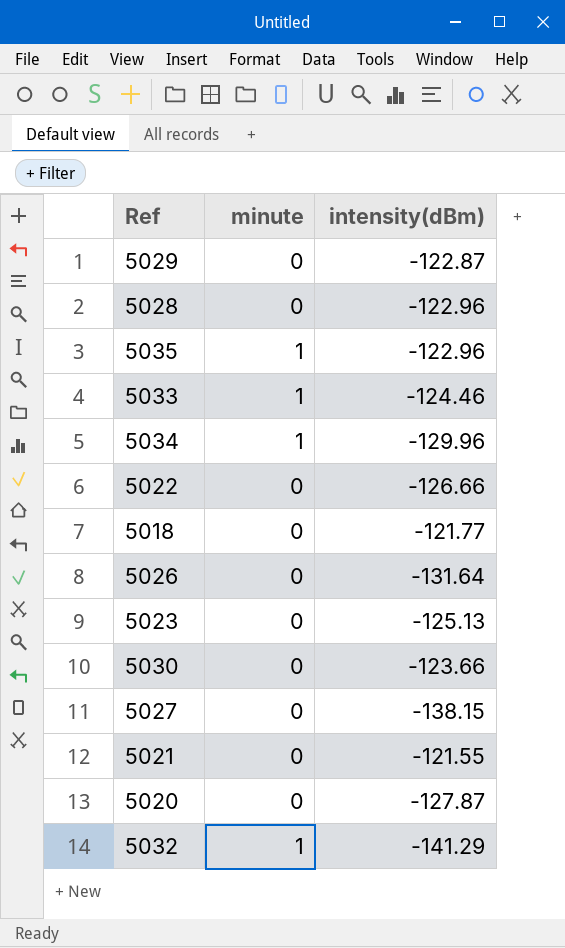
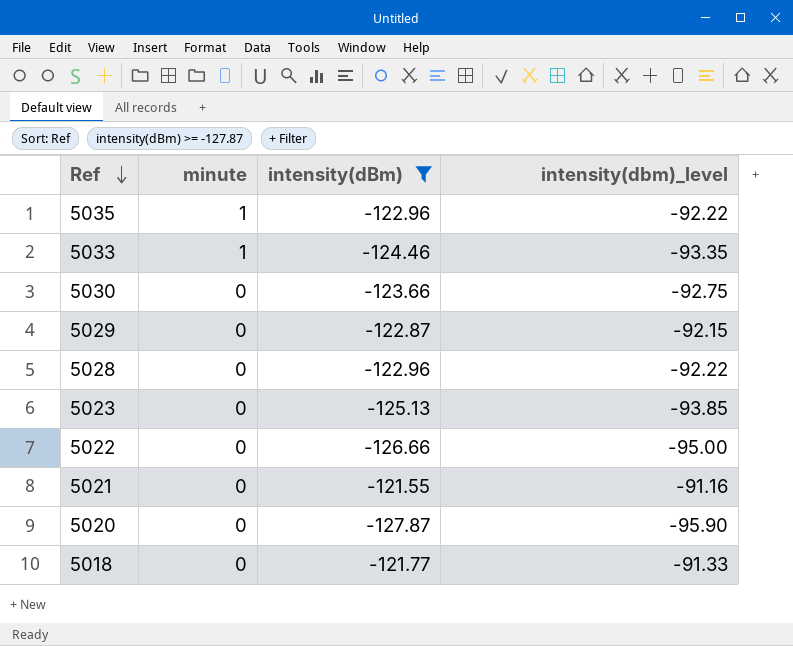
filter: none -> intensity(dBm) >= -127.87
row order: none -> Ref descending
column intensity(dbm)_level | formula: none -> [intensity(dBm)] * 0.75

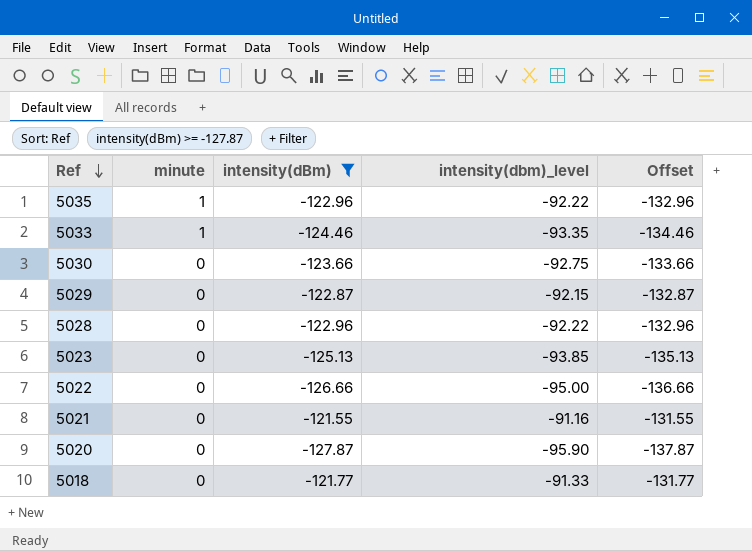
column Offset | formula: none -> [intensity(dBm)] - 10

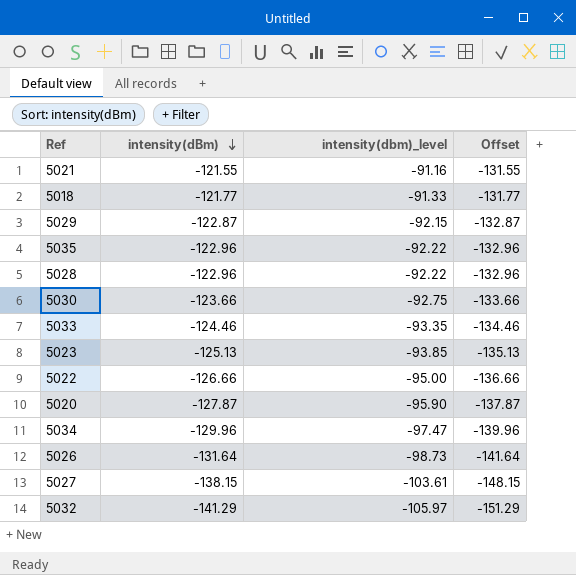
filter: intensity(dBm) >= -127.87 -> none
row order: Ref descending -> intensity(dBm) descending
column minute | position: 2 -> none

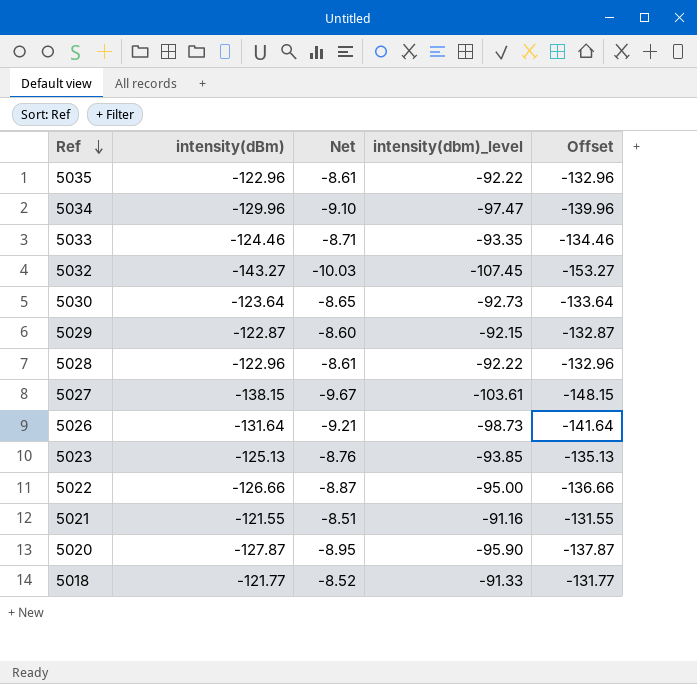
row order: intensity(dBm) descending -> Ref descending
column Net | formula: none -> [intensity(dBm)] * 0.07
5032 | intensity(dBm): -141.29 -> -143.27
5032 | intensity(dbm)_level: -105.97 -> -107.45
5032 | Offset: -151.29 -> -153.27
5030 | intensity(dBm): -123.66 -> -123.64
5030 | intensity(dbm)_level: -92.75 -> -92.73
5030 | Offset: -133.66 -> -133.64

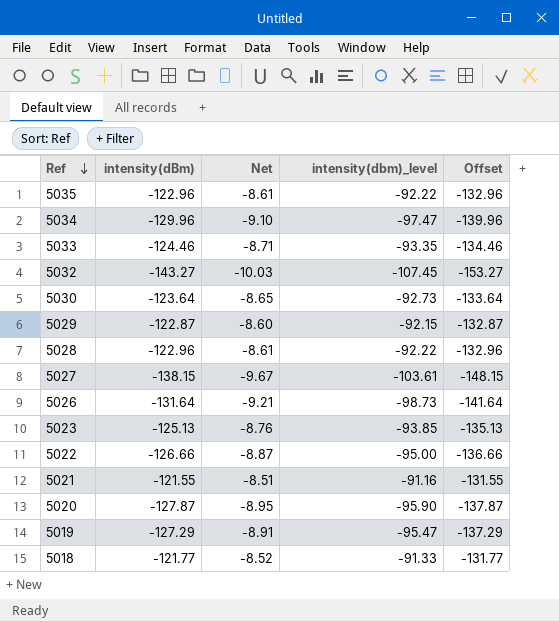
row 5019: none -> -127.29 | -8.91 | -95.47 | -137.29

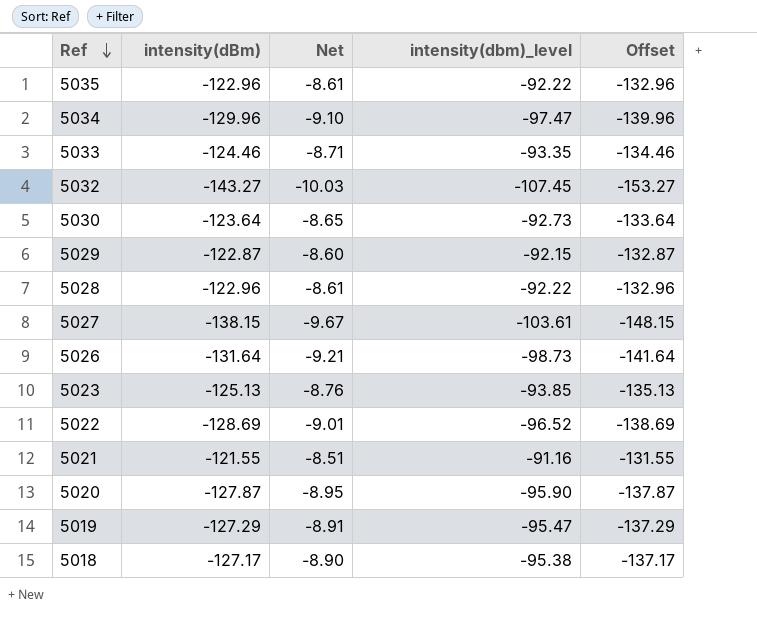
5022 | intensity(dBm): -126.66 -> -128.69
5022 | Net: -8.87 -> -9.01
5022 | intensity(dbm)_level: -95.00 -> -96.52
5022 | Offset: -136.66 -> -138.69
5018 | intensity(dBm): -121.77 -> -127.17
5018 | Net: -8.52 -> -8.90
5018 | intensity(dbm)_level: -91.33 -> -95.38
5018 | Offset: -131.77 -> -137.17

